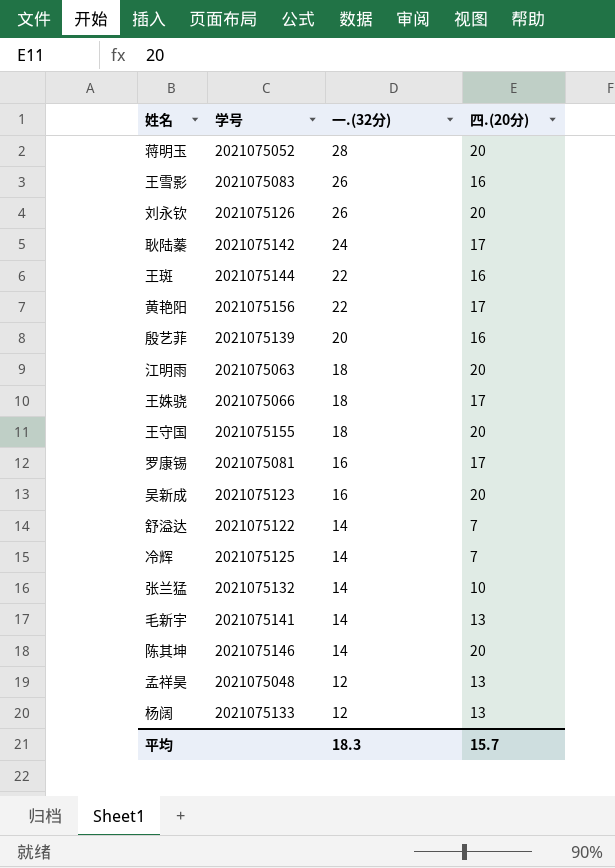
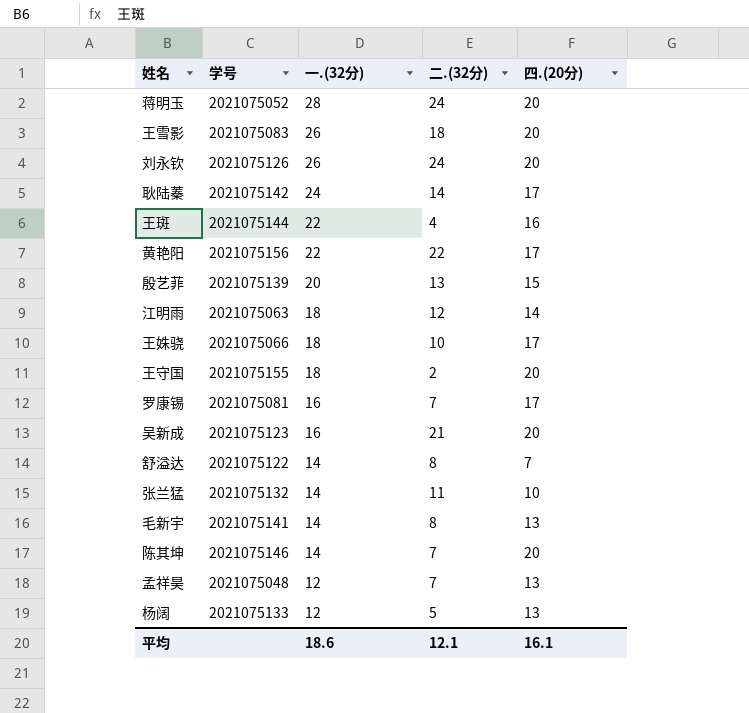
column 二.(32分) | position: none -> 4
row 冷辉: 2021075125 | 14 | 7 -> none
王雪影 | 四.(20分): 16 -> 20
殷艺菲 | 四.(20分): 16 -> 15
江明雨 | 四.(20分): 20 -> 14
平均 | 一.(32分): 18.3 -> 18.6
平均 | 四.(20分): 15.7 -> 16.1

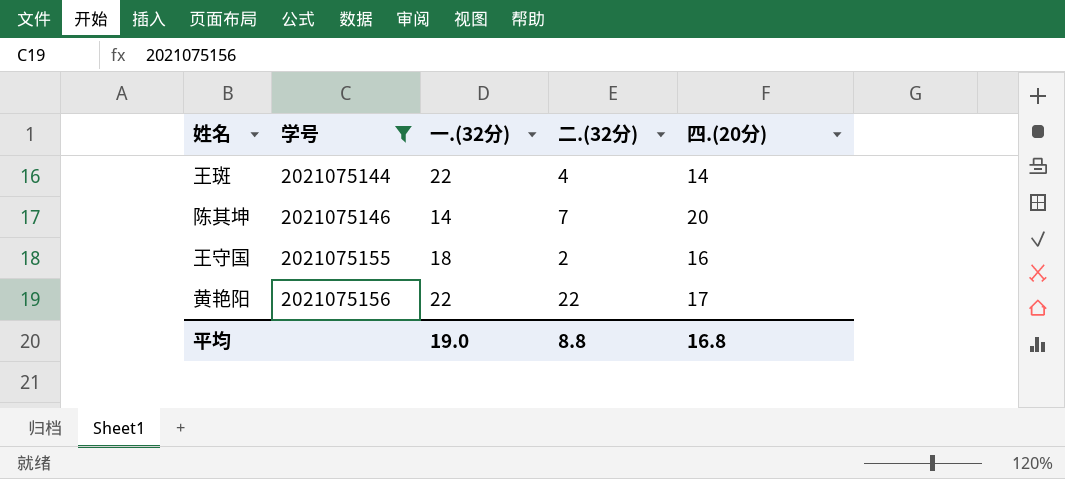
filter: none -> 学号 >= 2021075144
row order: 一.(32分) descending -> 学号 ascending
王斑 | 四.(20分): 16 -> 14
王守国 | 四.(20分): 20 -> 16
平均 | 一.(32分): 18.6 -> 19.0
平均 | 二.(32分): 12.1 -> 8.8
平均 | 四.(20分): 16.1 -> 16.8

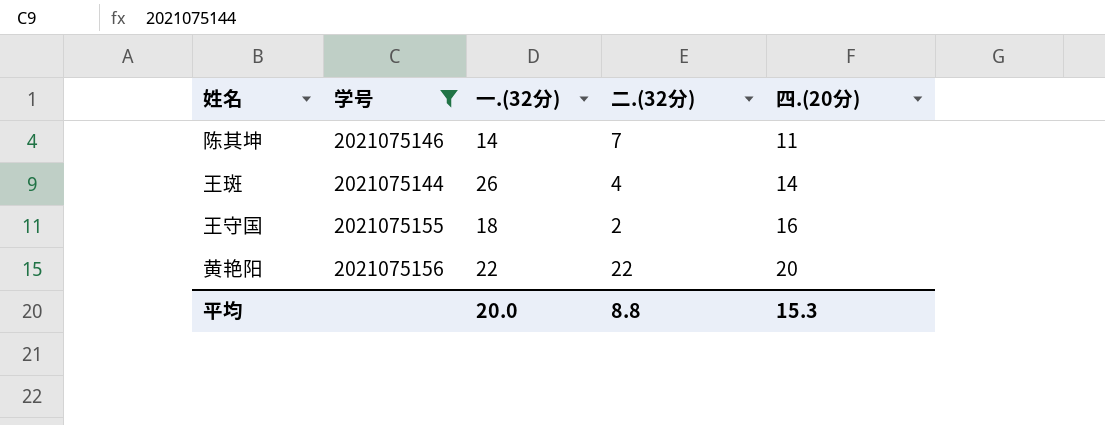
row order: 学号 ascending -> 四.(20分) ascending
陈其坤 | 四.(20分): 20 -> 11
王斑 | 一.(32分): 22 -> 26
黄艳阳 | 四.(20分): 17 -> 20
平均 | 一.(32分): 19.0 -> 20.0
平均 | 四.(20分): 16.8 -> 15.3

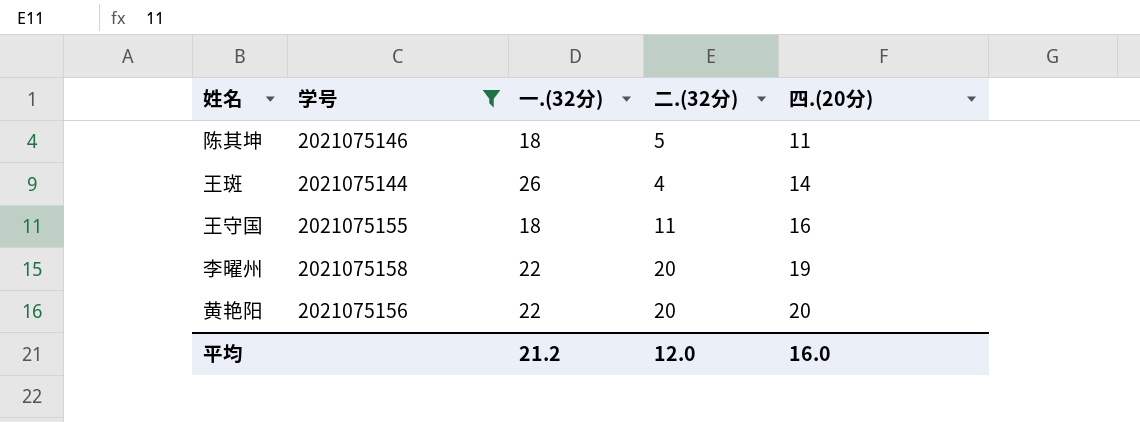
陈其坤 | 一.(32分): 14 -> 18
陈其坤 | 二.(32分): 7 -> 5
王守国 | 二.(32分): 2 -> 11
row 李曜州: none -> 2021075158 | 22 | 20 | 19
黄艳阳 | 二.(32分): 22 -> 20
平均 | 一.(32分): 20.0 -> 21.2
平均 | 二.(32分): 8.8 -> 12.0
平均 | 四.(20分): 15.3 -> 16.0

